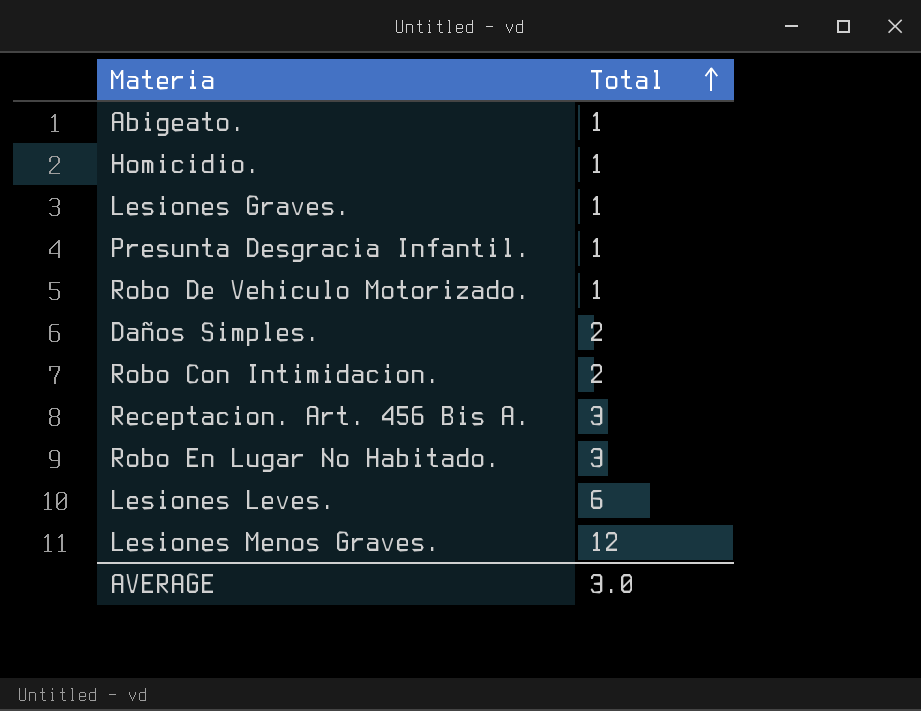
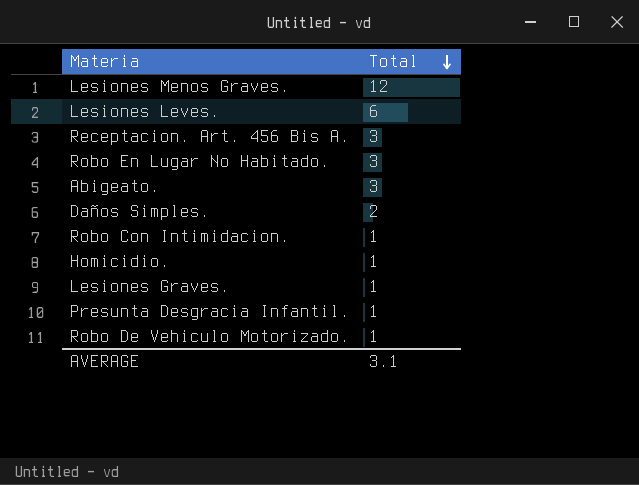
row order: Total ascending -> Total descending
Abigeato. | Total: 1 -> 3
Robo Con Intimidacion. | Total: 2 -> 1
AVERAGE | Total: 3.0 -> 3.1

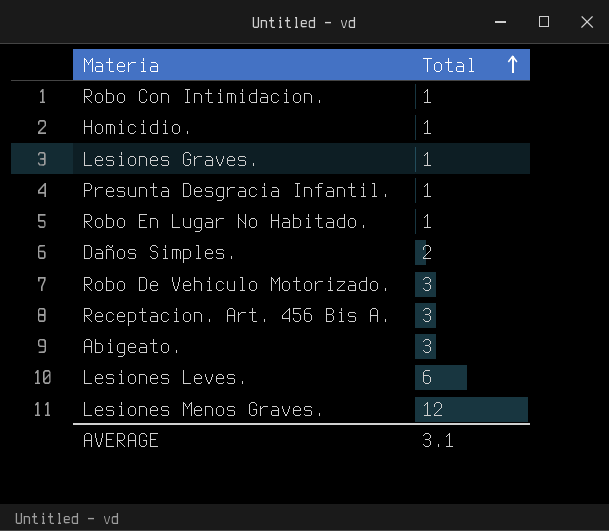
row order: Total descending -> Total ascending
Robo En Lugar No Habitado. | Total: 3 -> 1
Robo De Vehiculo Motorizado. | Total: 1 -> 3

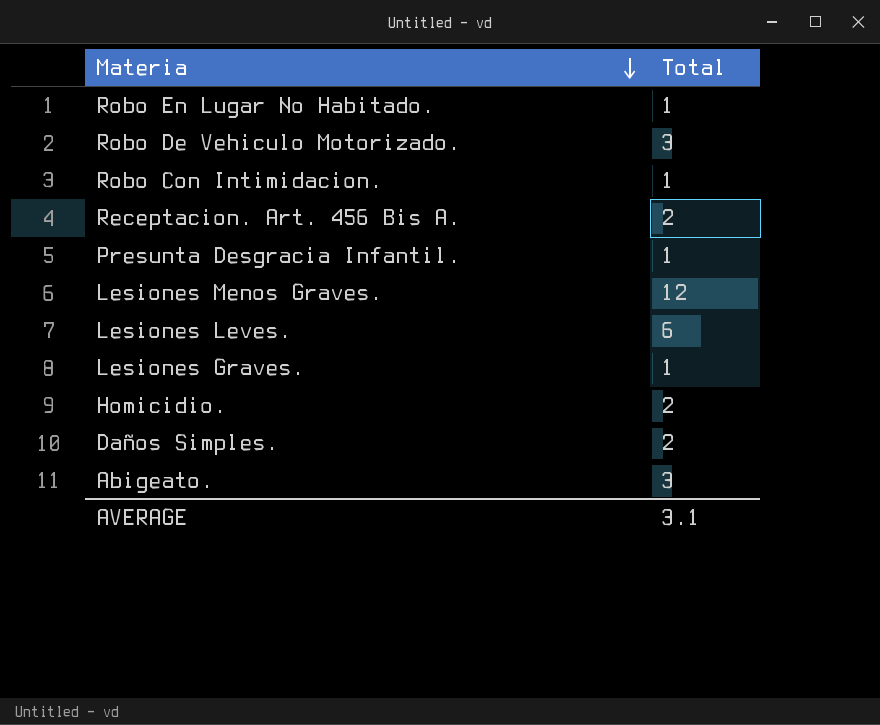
row order: Total ascending -> Materia descending
Receptacion. Art. 456 Bis A. | Total: 3 -> 2
Homicidio. | Total: 1 -> 2

